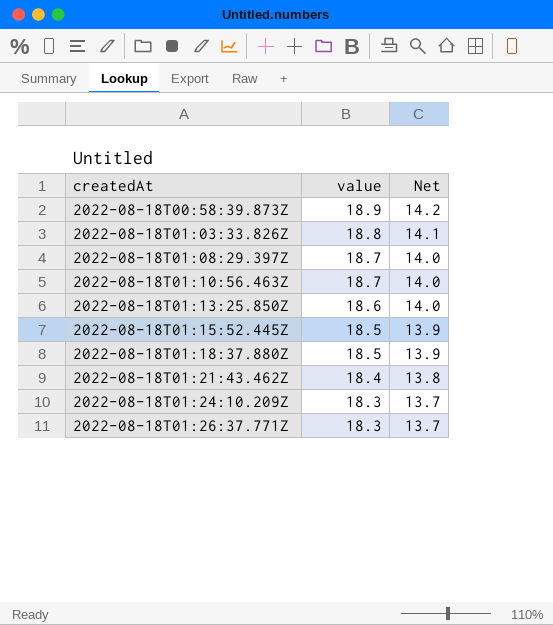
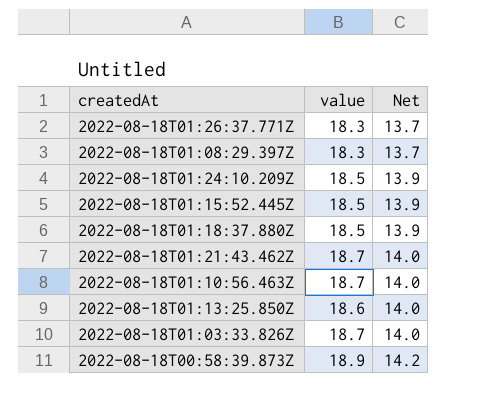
row order: createdAt ascending -> Net ascending
2022-08-18T01:08:29.397Z | value: 18.7 -> 18.3
2022-08-18T01:08:29.397Z | Net: 14.0 -> 13.7
2022-08-18T01:24:10.209Z | value: 18.3 -> 18.5
2022-08-18T01:24:10.209Z | Net: 13.7 -> 13.9
2022-08-18T01:21:43.462Z | value: 18.4 -> 18.7
2022-08-18T01:21:43.462Z | Net: 13.8 -> 14.0
2022-08-18T01:03:33.826Z | value: 18.8 -> 18.7
2022-08-18T01:03:33.826Z | Net: 14.1 -> 14.0

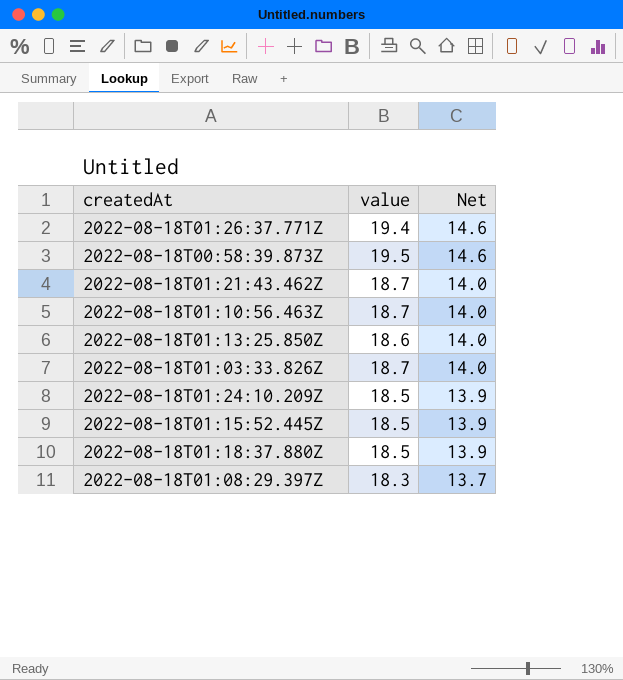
row order: Net ascending -> Net descending
2022-08-18T01:26:37.771Z | value: 18.3 -> 19.4
2022-08-18T01:26:37.771Z | Net: 13.7 -> 14.6
2022-08-18T00:58:39.873Z | value: 18.9 -> 19.5
2022-08-18T00:58:39.873Z | Net: 14.2 -> 14.6

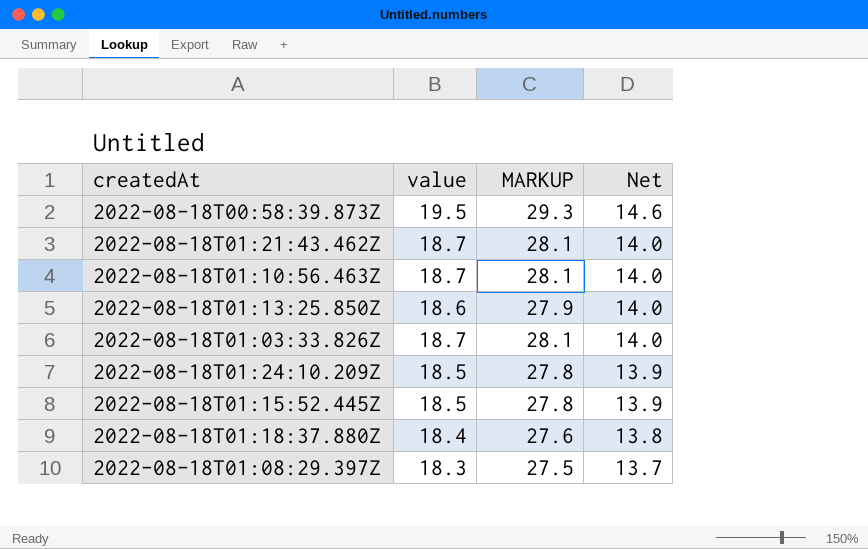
column MARKUP | formula: none -> [value] * 1.5
row 2022-08-18T01:26:37.771Z: 19.4 | 14.6 -> none
2022-08-18T01:18:37.880Z | value: 18.5 -> 18.4
2022-08-18T01:18:37.880Z | Net: 13.9 -> 13.8

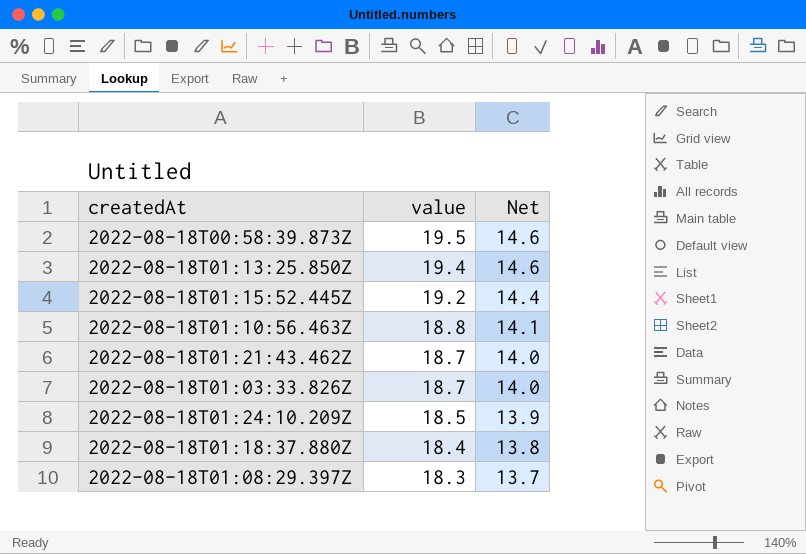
row order: Net descending -> value descending
column MARKUP | formula: [value] * 1.5 -> none
2022-08-18T01:13:25.850Z | value: 18.6 -> 19.4
2022-08-18T01:13:25.850Z | Net: 14.0 -> 14.6
2022-08-18T01:15:52.445Z | value: 18.5 -> 19.2
2022-08-18T01:15:52.445Z | Net: 13.9 -> 14.4
2022-08-18T01:10:56.463Z | value: 18.7 -> 18.8
2022-08-18T01:10:56.463Z | Net: 14.0 -> 14.1

